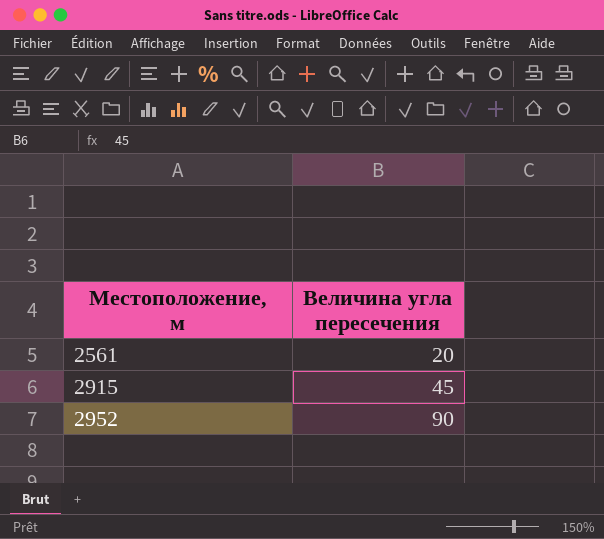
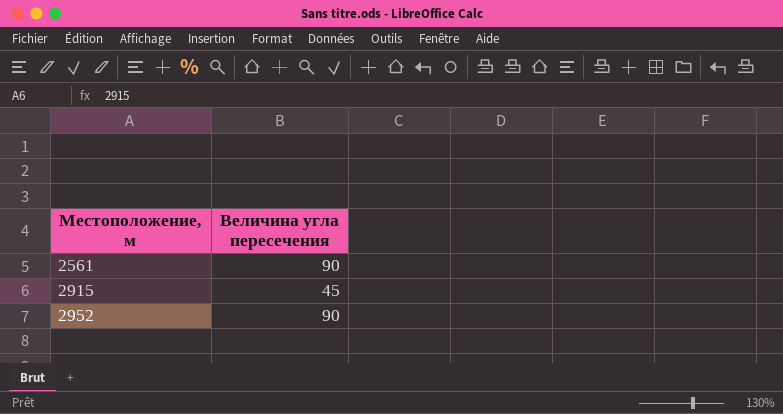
2561 | Величина угла пересечения: 20 -> 90

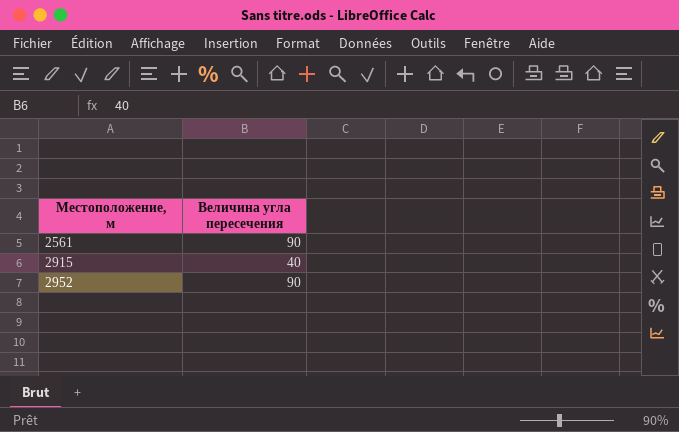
2915 | Величина угла пересечения: 45 -> 40

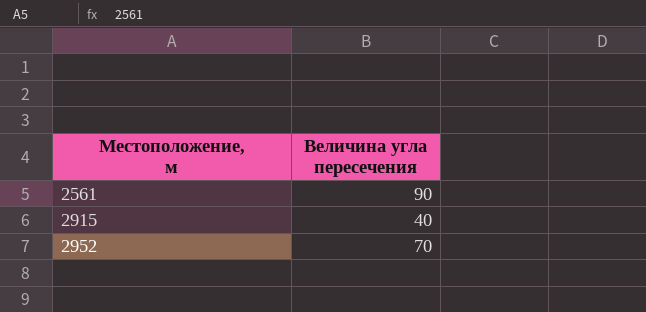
2952 | Величина угла пересечения: 90 -> 70

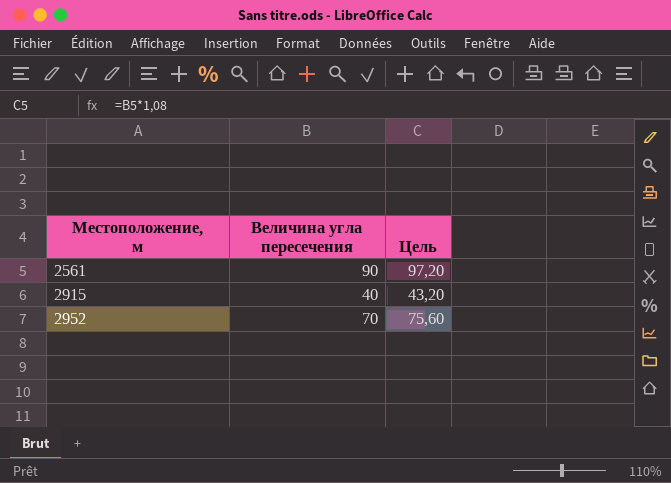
column Цель | formula: none -> [Величина угла пересечения] * 1,08

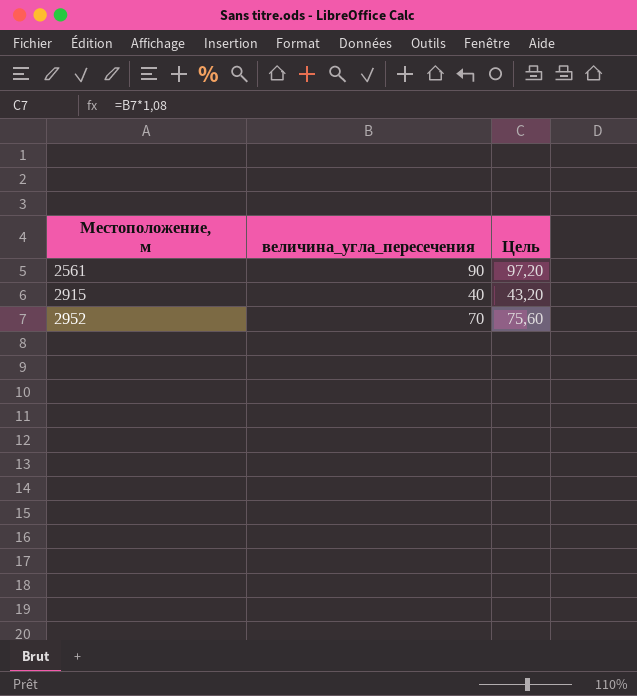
column name: Величина угла пересечения -> величина_угла_пересечения

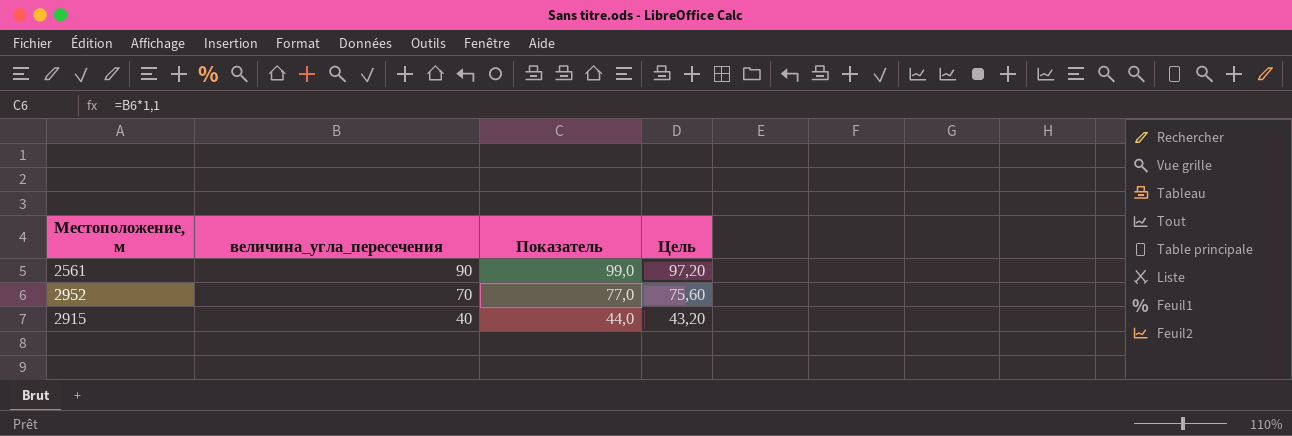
row order: Местоположение, м ascending -> величина_угла_пересечения descending
column Показатель | formula: none -> [величина_угла_пересечения] * 1,1

